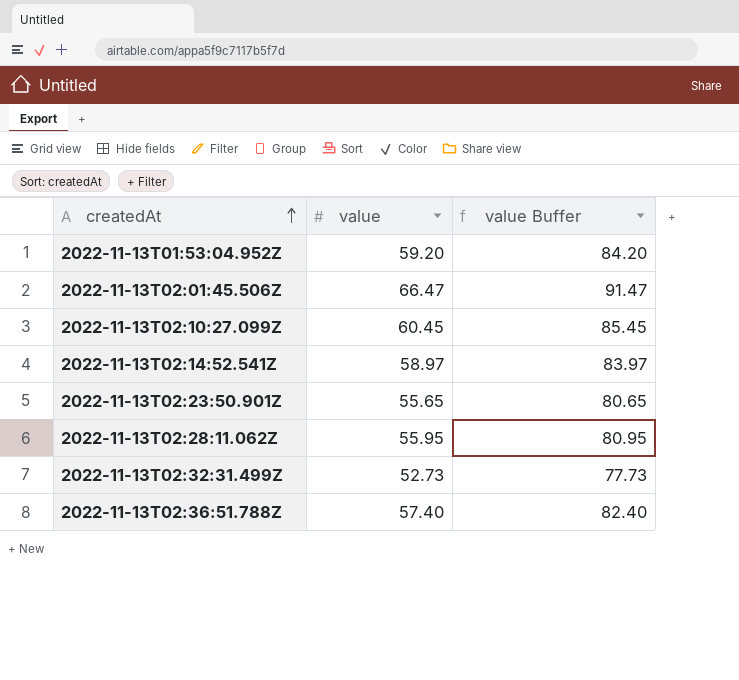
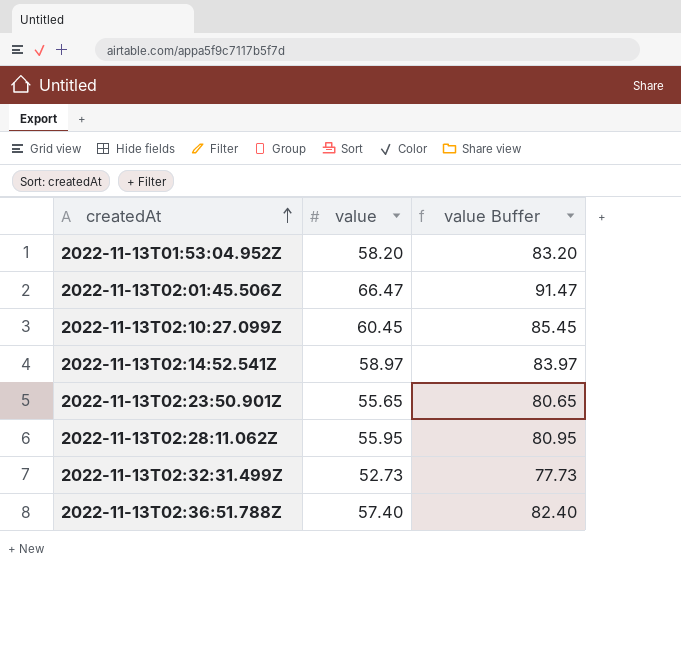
2022-11-13T01:53:04.952Z | value: 59.20 -> 58.20
2022-11-13T01:53:04.952Z | value Buffer: 84.20 -> 83.20

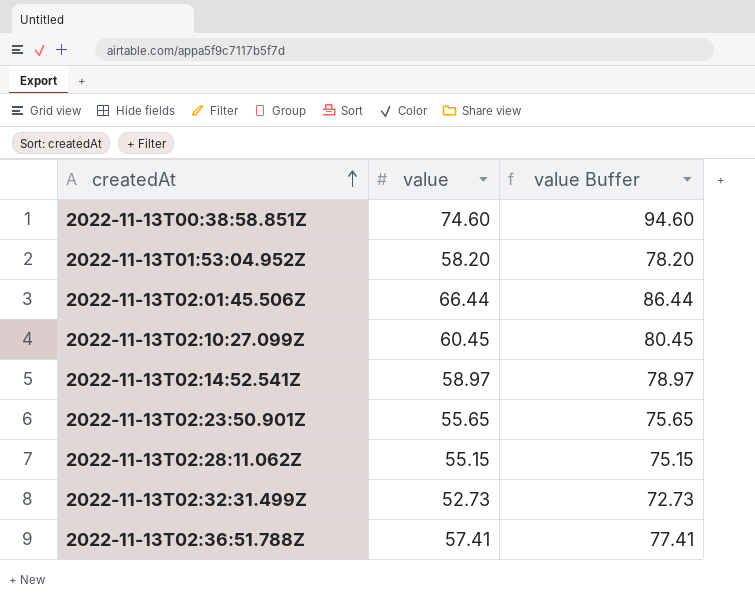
column value Buffer | formula: [value] + 25 -> [value] + 20
row 2022-11-13T00:38:58.851Z: none -> 74.60 | 94.60
2022-11-13T02:01:45.506Z | value: 66.47 -> 66.44
2022-11-13T02:28:11.062Z | value: 55.95 -> 55.15
2022-11-13T02:36:51.788Z | value: 57.40 -> 57.41

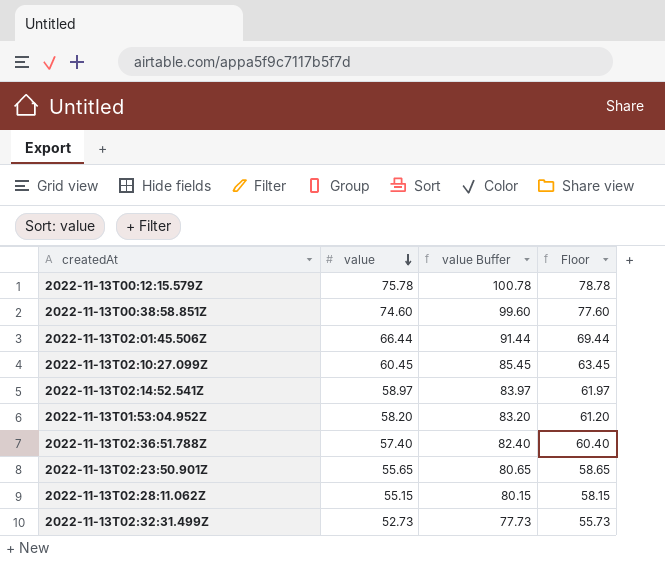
row order: createdAt ascending -> value descending
column value Buffer | formula: [value] + 20 -> [value] + 25
column Floor | formula: none -> [value] + 3
row 2022-11-13T00:12:15.579Z: none -> 75.78 | 100.78 | 78.78
2022-11-13T02:36:51.788Z | value: 57.41 -> 57.40

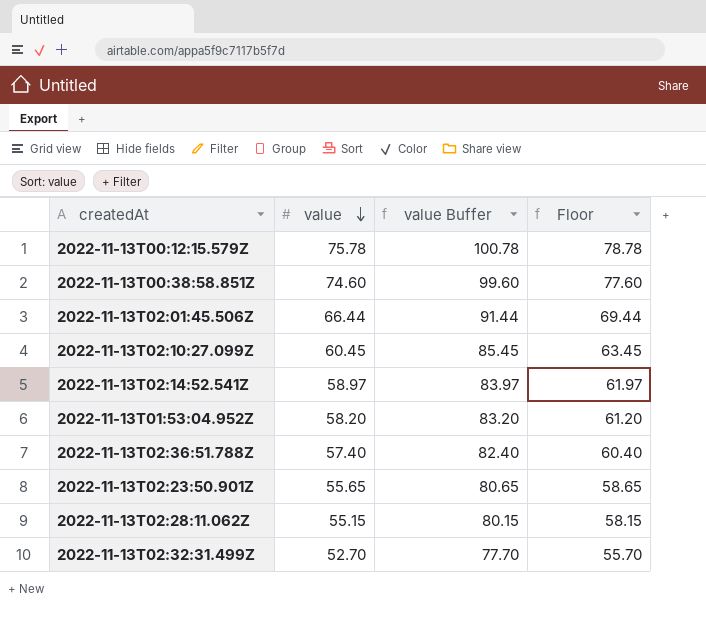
2022-11-13T02:32:31.499Z | value: 52.73 -> 52.70
2022-11-13T02:32:31.499Z | value Buffer: 77.73 -> 77.70
2022-11-13T02:32:31.499Z | Floor: 55.73 -> 55.70

